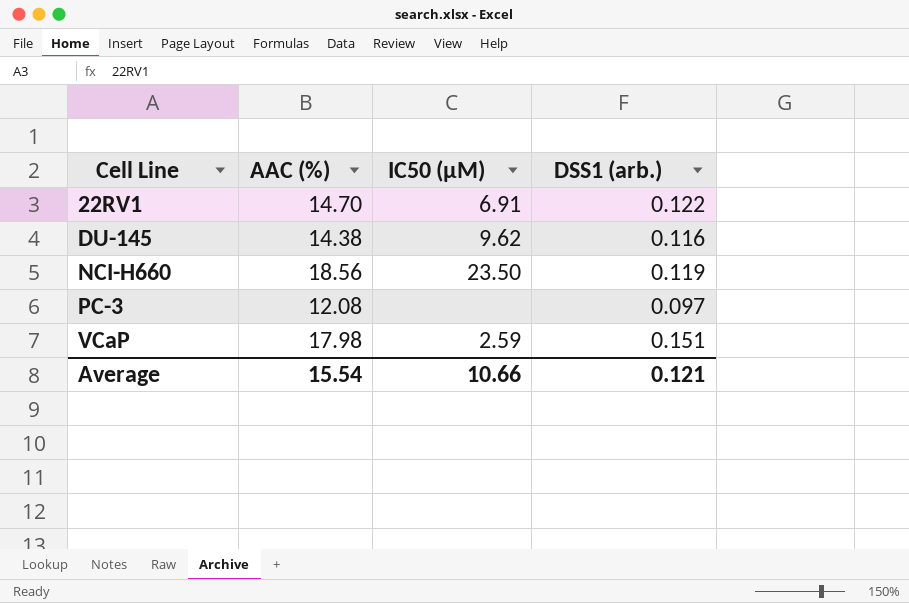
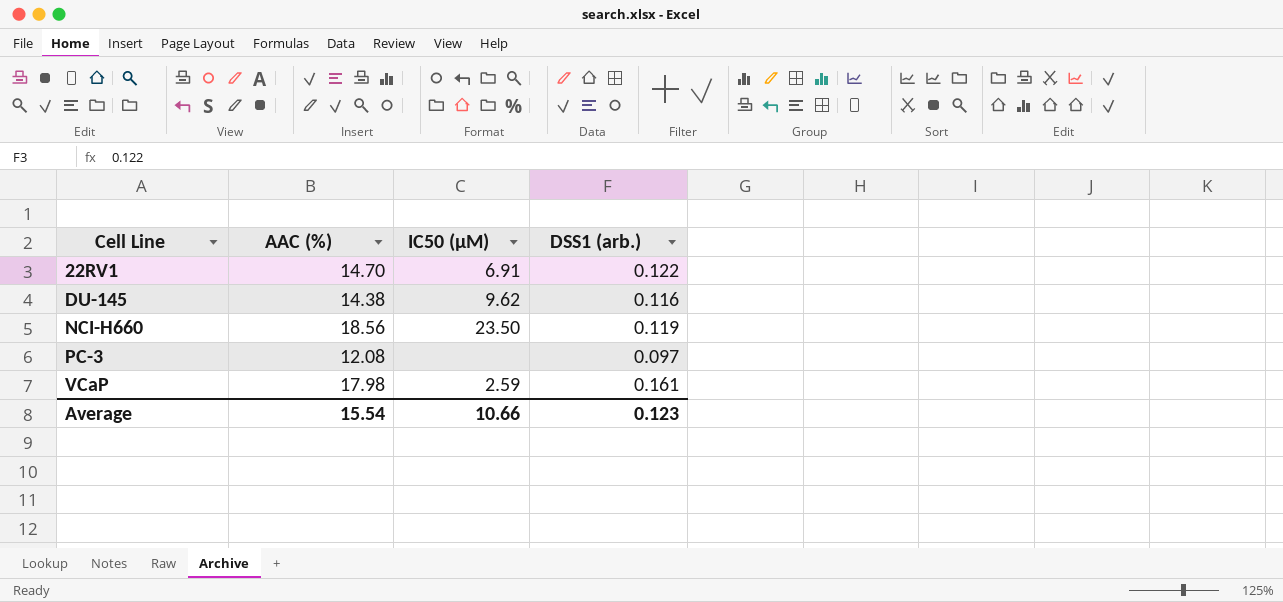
VCaP | DSS1 (arb.): 0.151 -> 0.161
Average | DSS1 (arb.): 0.121 -> 0.123

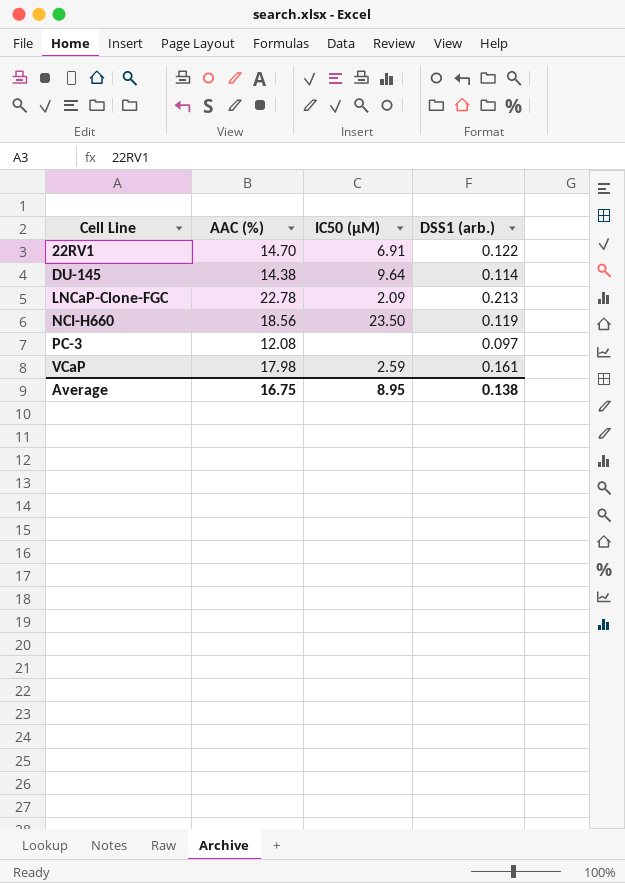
DU-145 | IC50 (µM): 9.62 -> 9.64
DU-145 | DSS1 (arb.): 0.116 -> 0.114
row LNCaP-Clone-FGC: none -> 22.78 | 2.09 | 0.213
Average | AAC (%): 15.54 -> 16.75
Average | IC50 (µM): 10.66 -> 8.95
Average | DSS1 (arb.): 0.123 -> 0.138

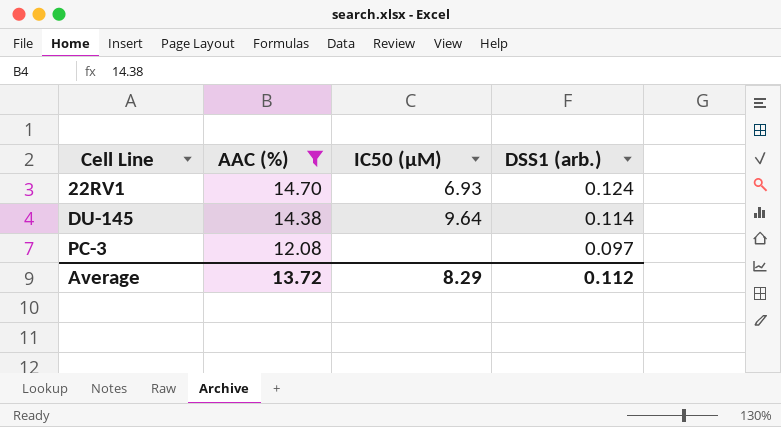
filter: none -> AAC (%) <= 14.70
22RV1 | IC50 (µM): 6.91 -> 6.93
22RV1 | DSS1 (arb.): 0.122 -> 0.124
Average | AAC (%): 16.75 -> 13.72
Average | IC50 (µM): 8.95 -> 8.29
Average | DSS1 (arb.): 0.138 -> 0.112

